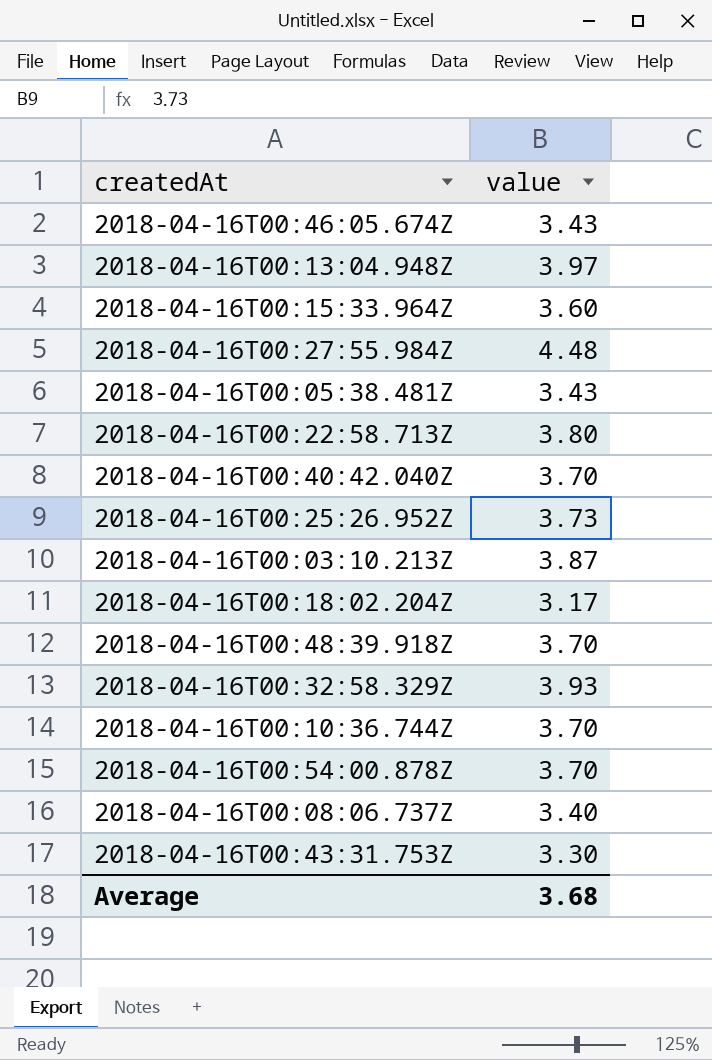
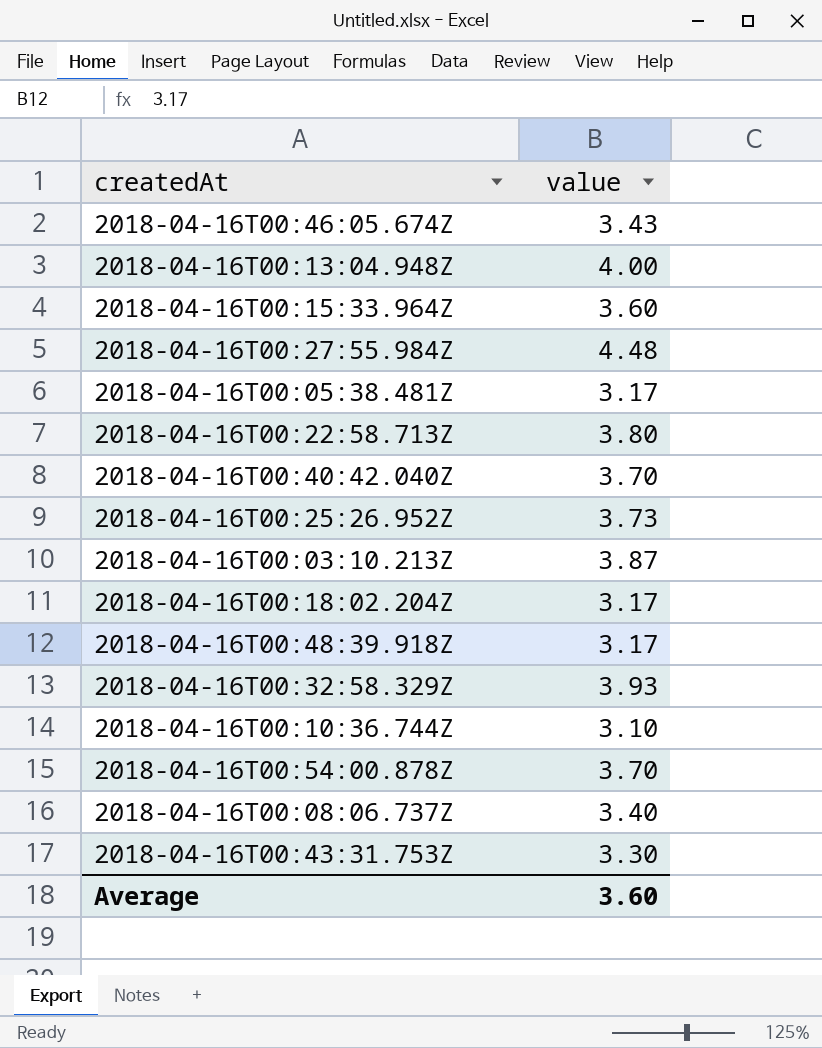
2018-04-16T00:13:04.948Z | value: 3.97 -> 4.00
2018-04-16T00:05:38.481Z | value: 3.43 -> 3.17
2018-04-16T00:48:39.918Z | value: 3.70 -> 3.17
2018-04-16T00:10:36.744Z | value: 3.70 -> 3.10
Average | value: 3.68 -> 3.60

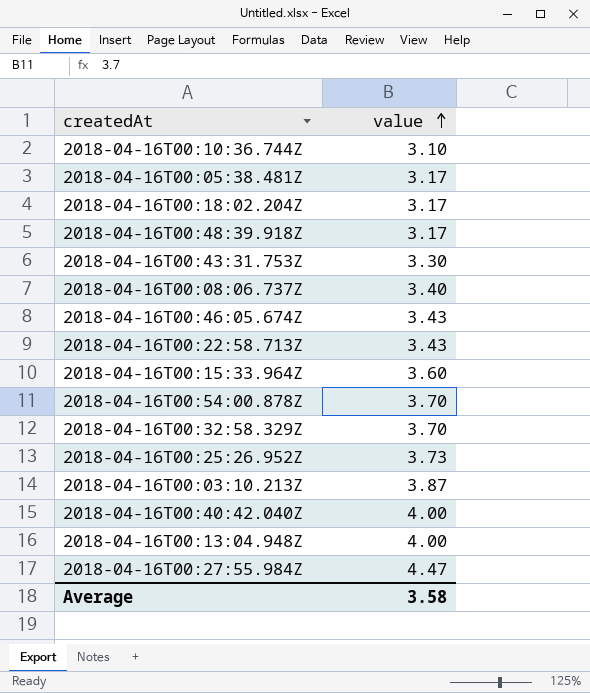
row order: none -> value ascending
2018-04-16T00:22:58.713Z | value: 3.80 -> 3.43
2018-04-16T00:32:58.329Z | value: 3.93 -> 3.70
2018-04-16T00:40:42.040Z | value: 3.70 -> 4.00
2018-04-16T00:27:55.984Z | value: 4.48 -> 4.47
Average | value: 3.60 -> 3.58

